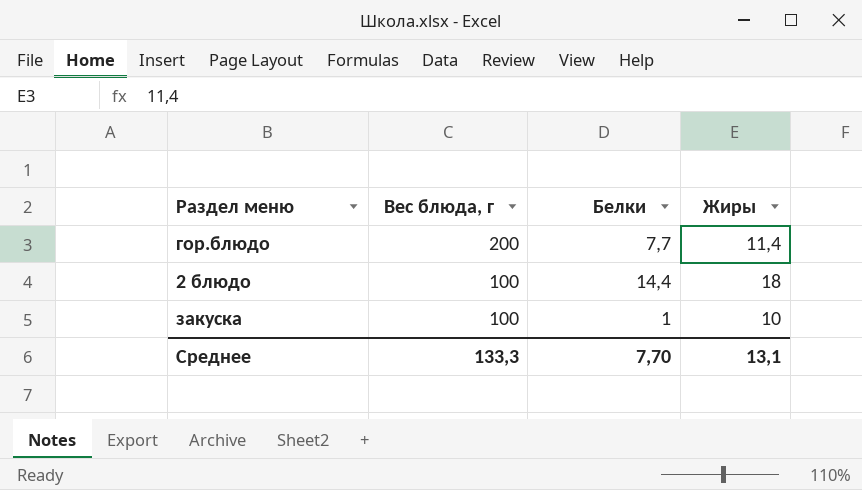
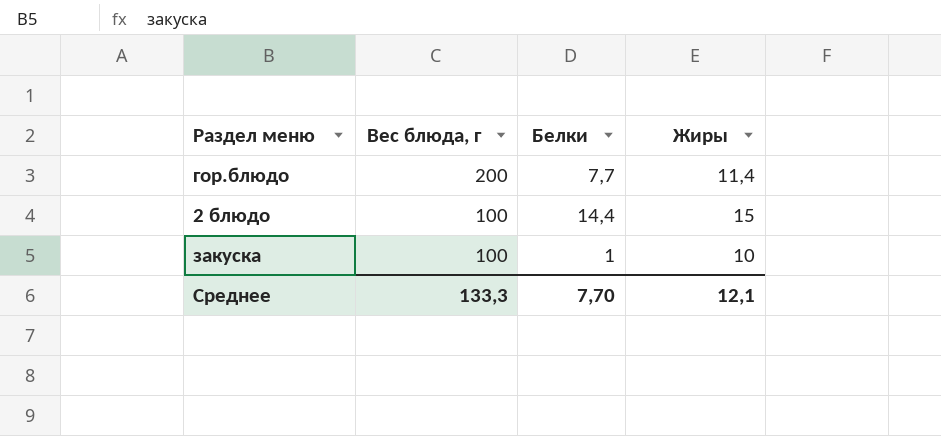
2 блюдо | Жиры: 18 -> 15
Среднее | Жиры: 13,1 -> 12,1

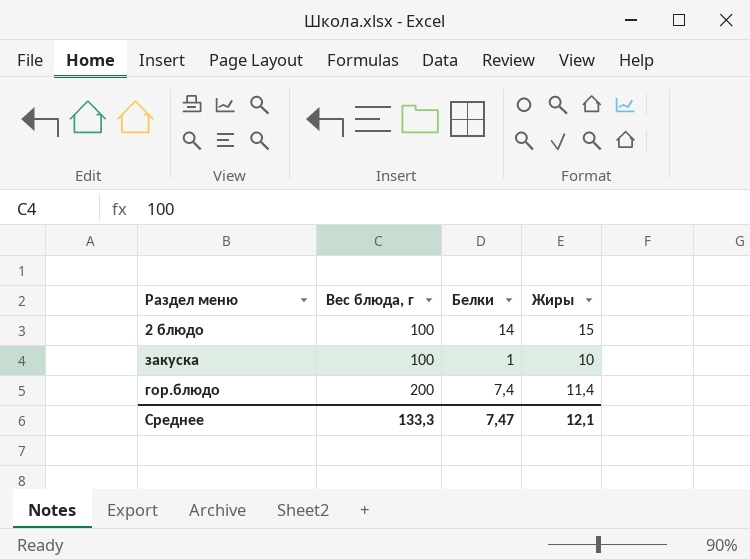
row order: Вес блюда, г descending -> Вес блюда, г ascending
2 блюдо | Белки: 14,4 -> 14
гор.блюдо | Белки: 7,7 -> 7,4
Среднее | Белки: 7,70 -> 7,47

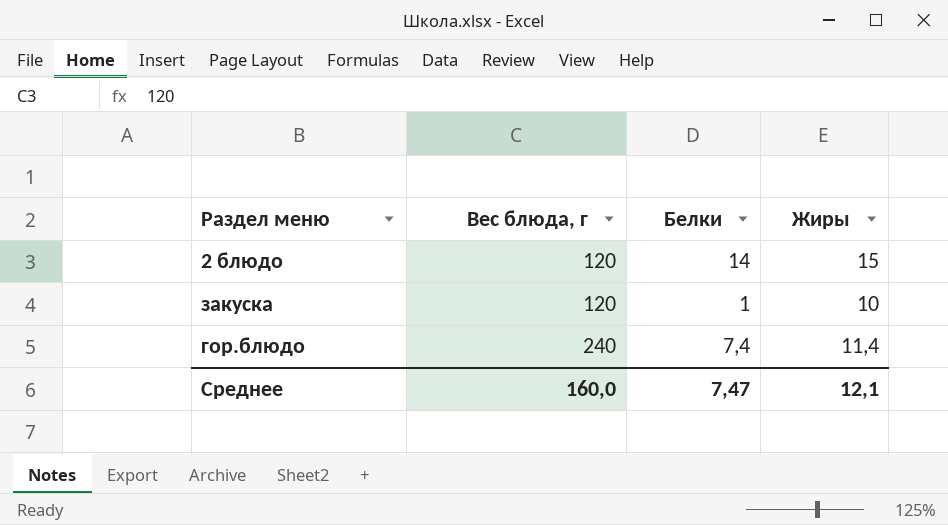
2 блюдо | Вес блюда, г: 100 -> 120
закуска | Вес блюда, г: 100 -> 120
гор.блюдо | Вес блюда, г: 200 -> 240
Среднее | Вес блюда, г: 133,3 -> 160,0

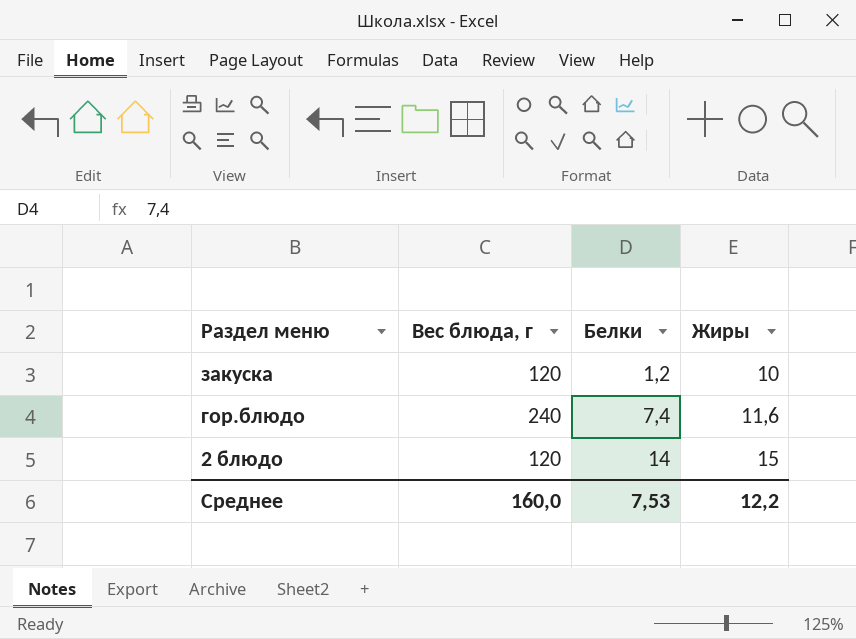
row order: Вес блюда, г ascending -> Раздел меню descending
закуска | Белки: 1 -> 1,2
гор.блюдо | Жиры: 11,4 -> 11,6
Среднее | Белки: 7,47 -> 7,53
Среднее | Жиры: 12,1 -> 12,2

